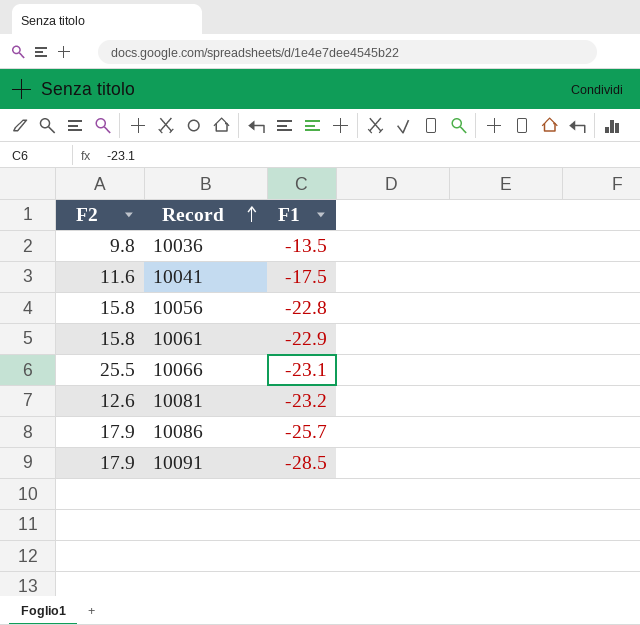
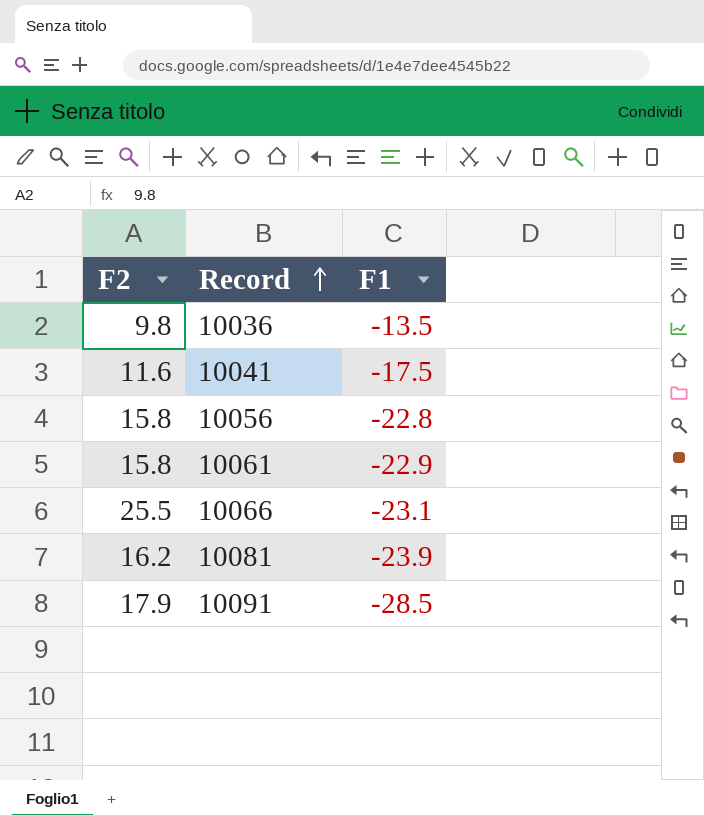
row 10086: 17.9 | -25.7 -> none
10081 | F2: 12.6 -> 16.2
10081 | F1: -23.2 -> -23.9

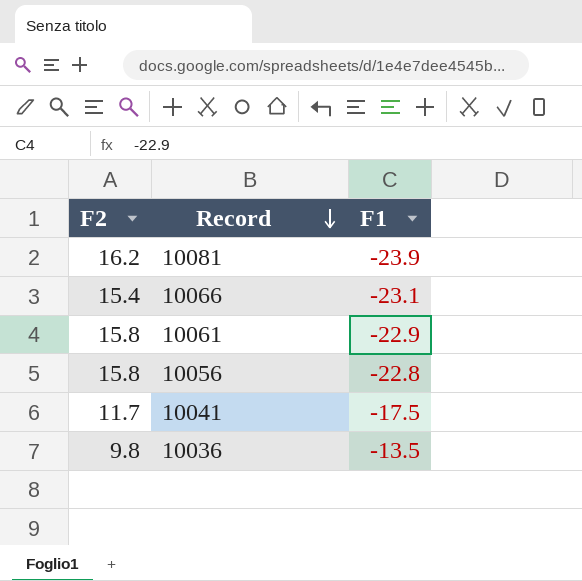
row order: Record ascending -> Record descending
row 10091: 17.9 | -28.5 -> none
10066 | F2: 25.5 -> 15.4
10041 | F2: 11.6 -> 11.7

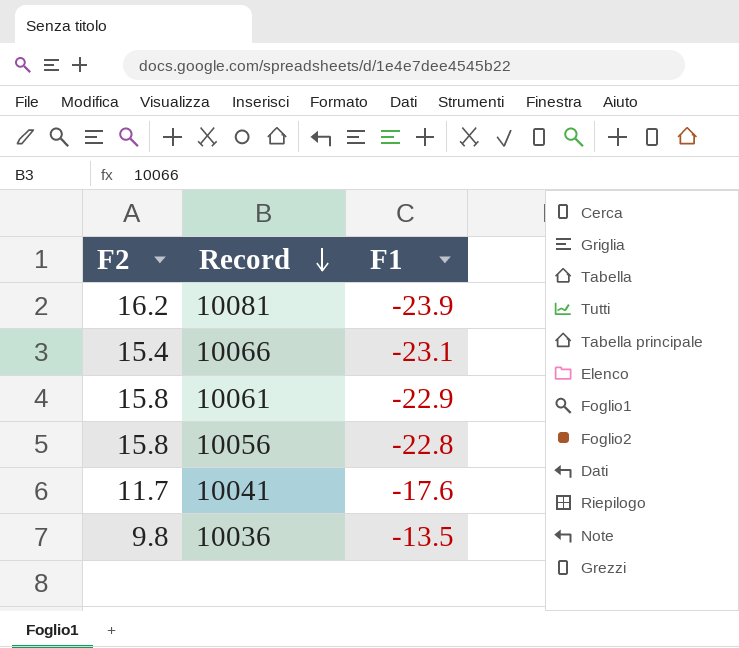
10041 | F1: -17.5 -> -17.6

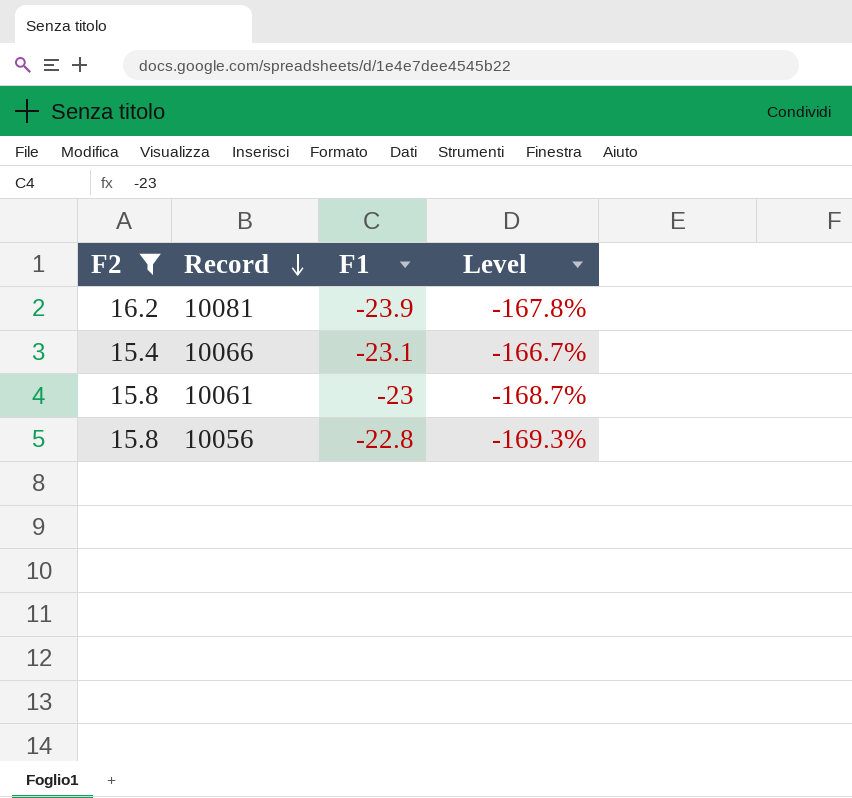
filter: none -> F2 >= 15.4
column Level | formula: none -> ([F2] - [F1]) / [F1]
10061 | F1: -22.9 -> -23

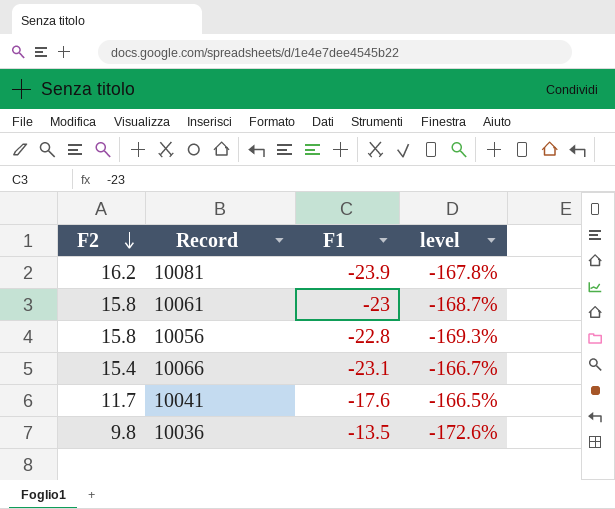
filter: F2 >= 15.4 -> none
row order: Record descending -> F2 descending
column name: Level -> level

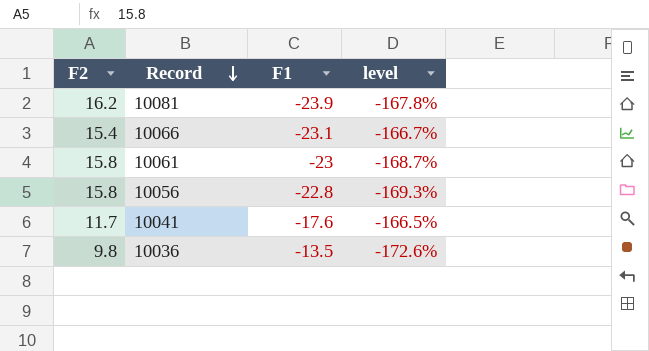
row order: F2 descending -> Record descending

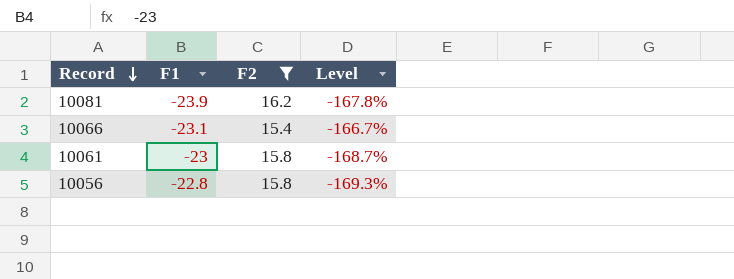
filter: none -> F2 >= 15.4
column F2 | position: 1 -> 3
column name: level -> Level

